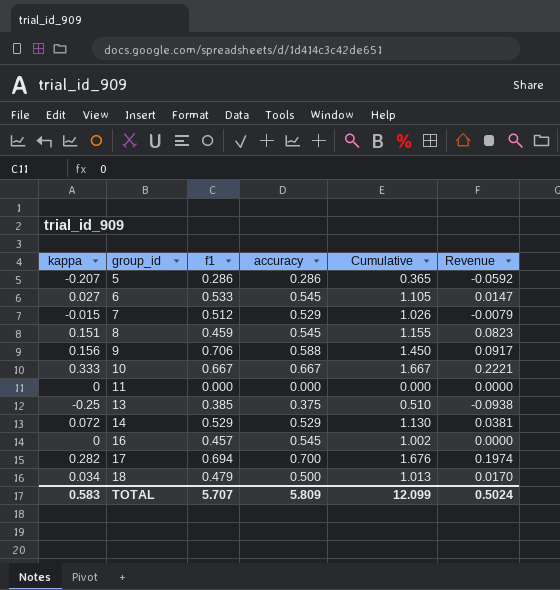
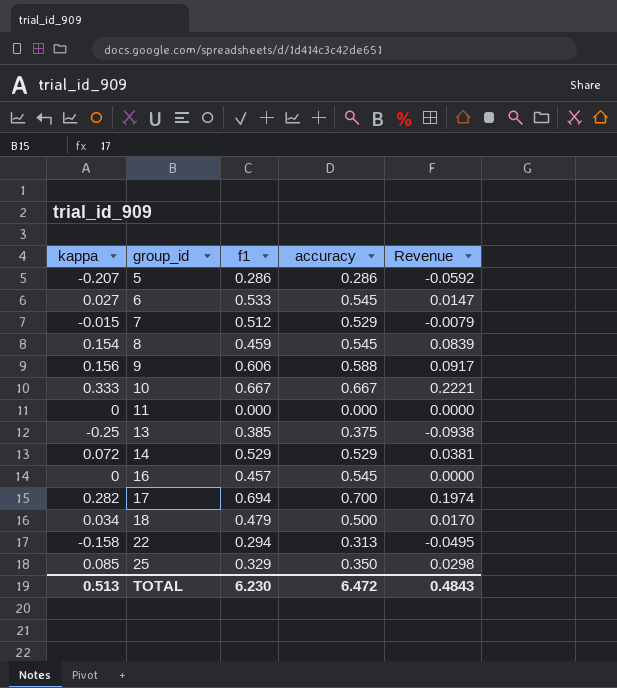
column Cumulative | formula: [kappa] + [f1] + [accuracy] -> none
8 | kappa: 0.151 -> 0.154
8 | Revenue: 0.0823 -> 0.0839
9 | f1: 0.706 -> 0.606
row 22: none -> -0.158 | 0.294 | 0.313 | -0.0495
row 25: none -> 0.085 | 0.329 | 0.350 | 0.0298
TOTAL | kappa: 0.583 -> 0.513
TOTAL | f1: 5.707 -> 6.230
TOTAL | accuracy: 5.809 -> 6.472
TOTAL | Revenue: 0.5024 -> 0.4843

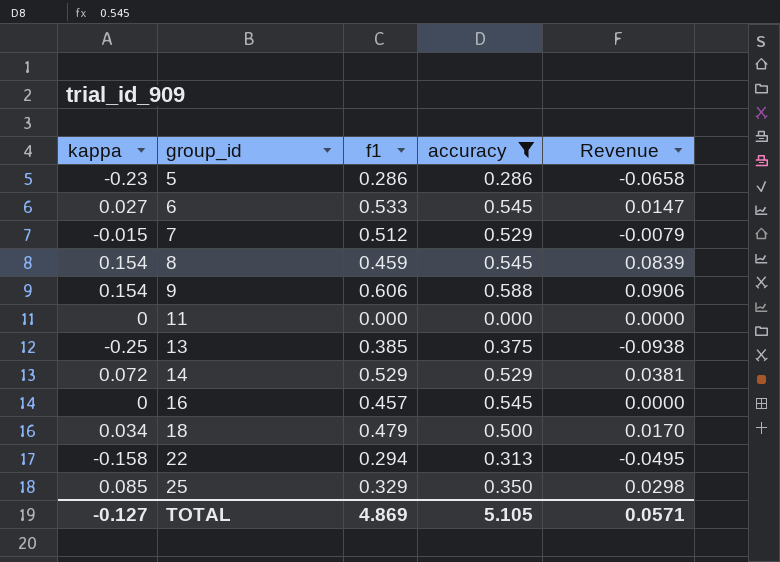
filter: none -> accuracy <= 0.588
5 | kappa: -0.207 -> -0.23
5 | Revenue: -0.0592 -> -0.0658
9 | kappa: 0.156 -> 0.154
9 | Revenue: 0.0917 -> 0.0906
TOTAL | kappa: 0.513 -> -0.127
TOTAL | f1: 6.230 -> 4.869
TOTAL | accuracy: 6.472 -> 5.105
TOTAL | Revenue: 0.4843 -> 0.0571

